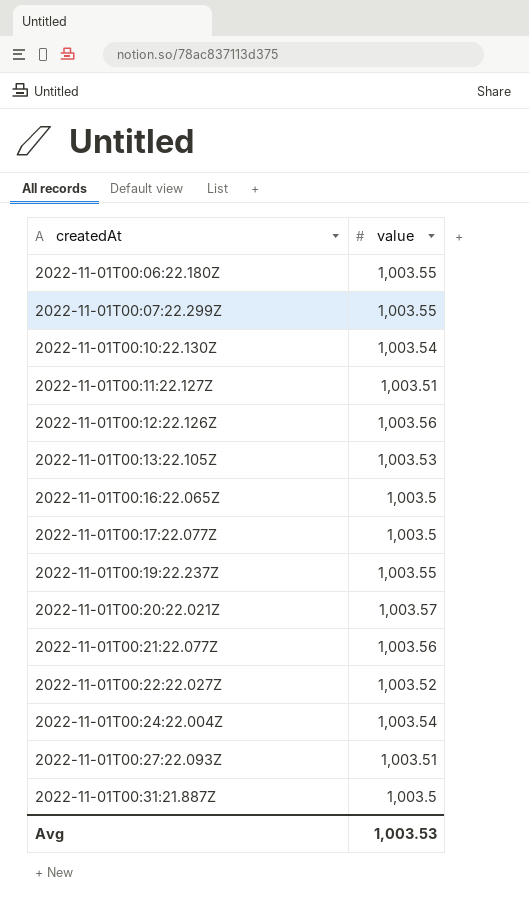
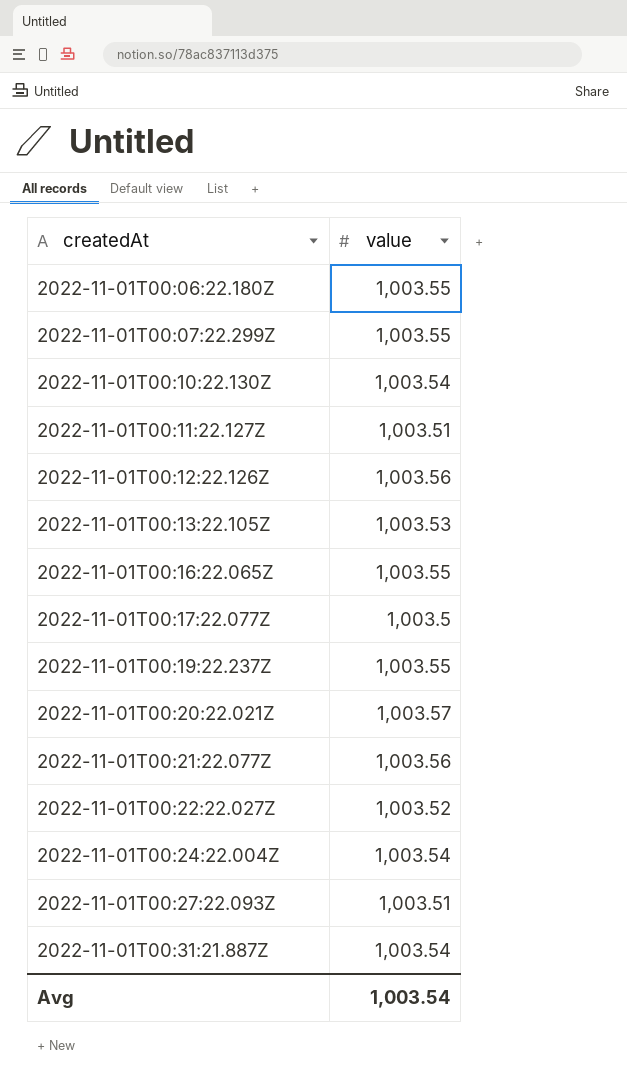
2022-11-01T00:16:22.065Z | value: 1,003.5 -> 1,003.55
2022-11-01T00:31:21.887Z | value: 1,003.5 -> 1,003.54
Avg | value: 1,003.53 -> 1,003.54

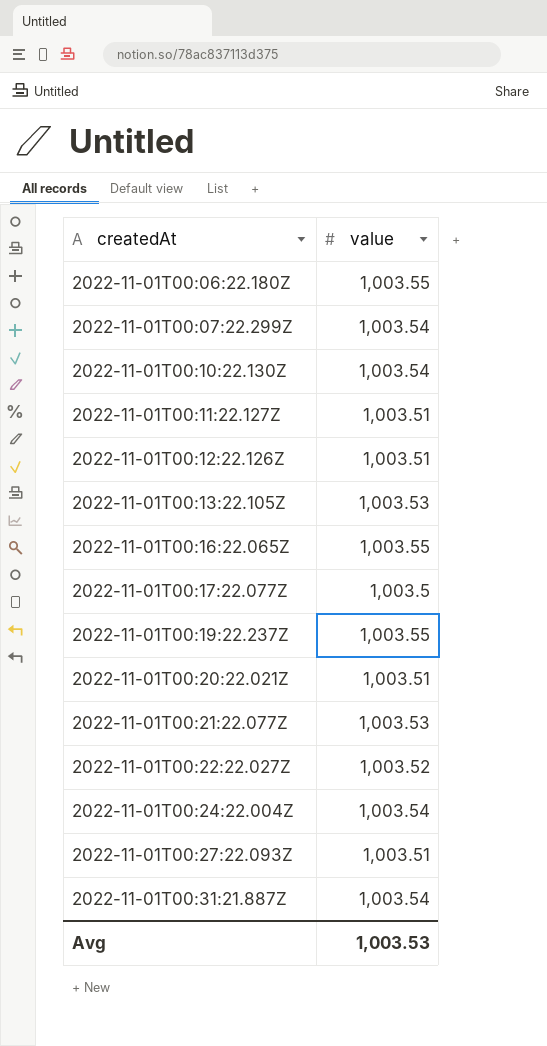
2022-11-01T00:07:22.299Z | value: 1,003.55 -> 1,003.54
2022-11-01T00:12:22.126Z | value: 1,003.56 -> 1,003.51
2022-11-01T00:20:22.021Z | value: 1,003.57 -> 1,003.51
2022-11-01T00:21:22.077Z | value: 1,003.56 -> 1,003.53
Avg | value: 1,003.54 -> 1,003.53

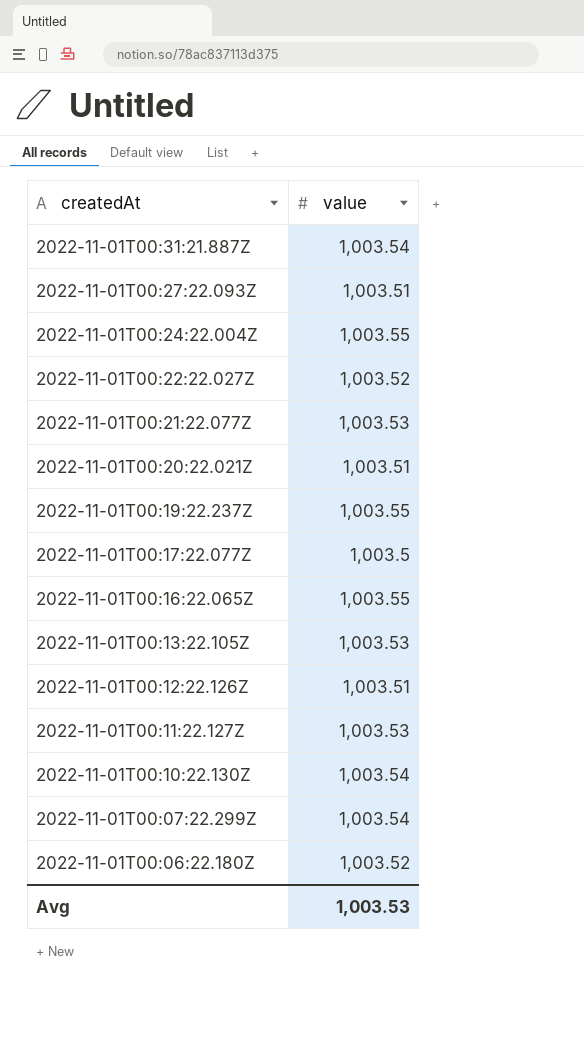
row order: createdAt ascending -> createdAt descending
2022-11-01T00:24:22.004Z | value: 1,003.54 -> 1,003.55
2022-11-01T00:11:22.127Z | value: 1,003.51 -> 1,003.53
2022-11-01T00:06:22.180Z | value: 1,003.55 -> 1,003.52

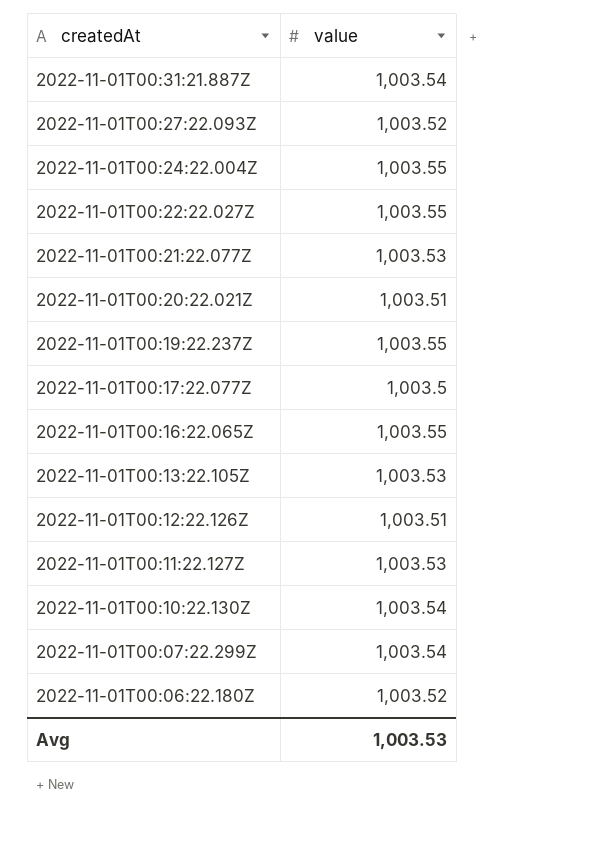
2022-11-01T00:27:22.093Z | value: 1,003.51 -> 1,003.52
2022-11-01T00:22:22.027Z | value: 1,003.52 -> 1,003.55

